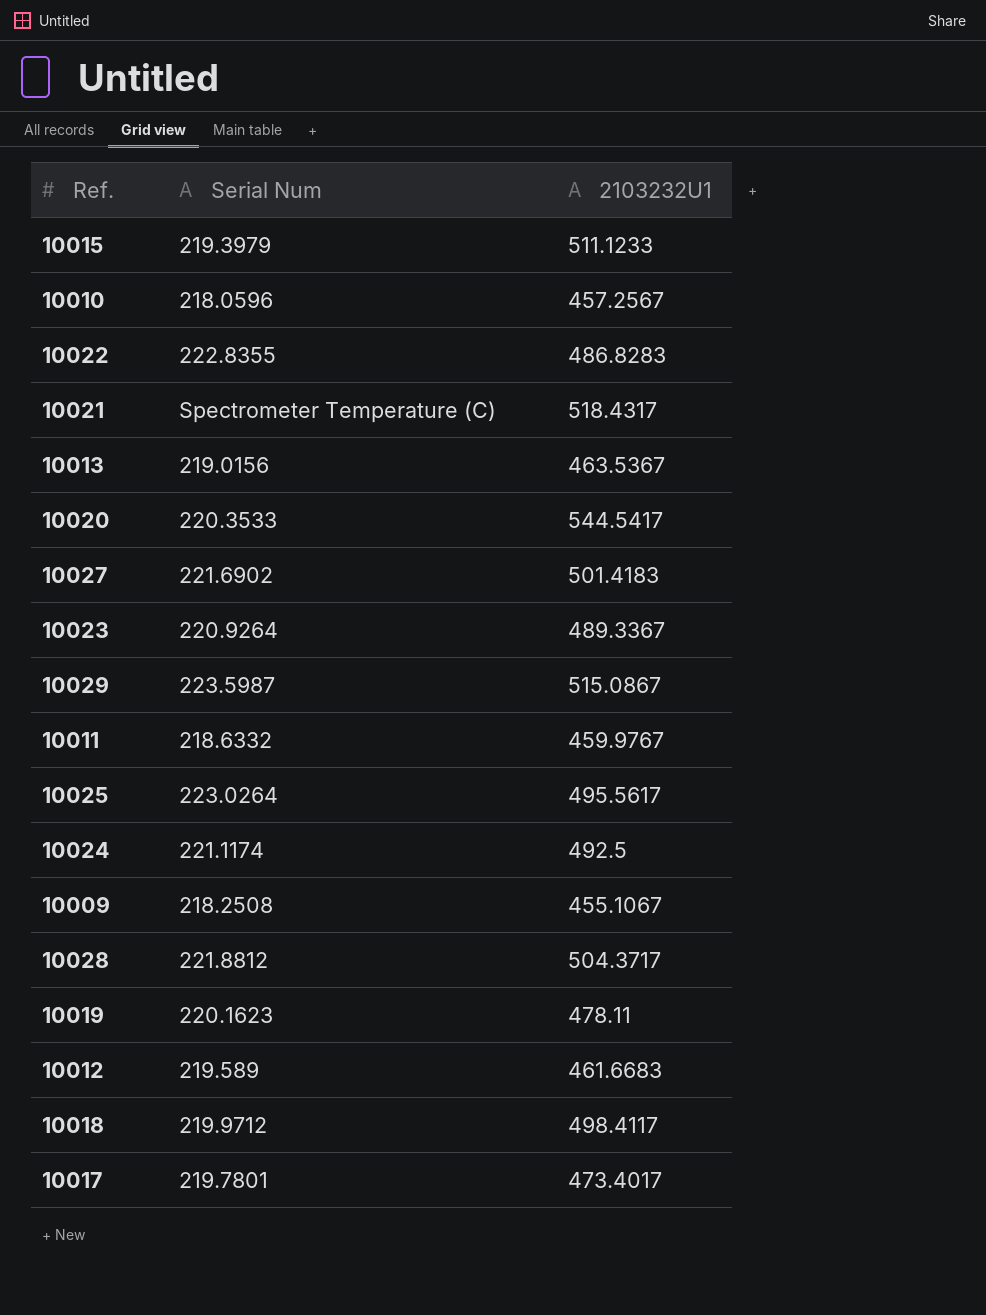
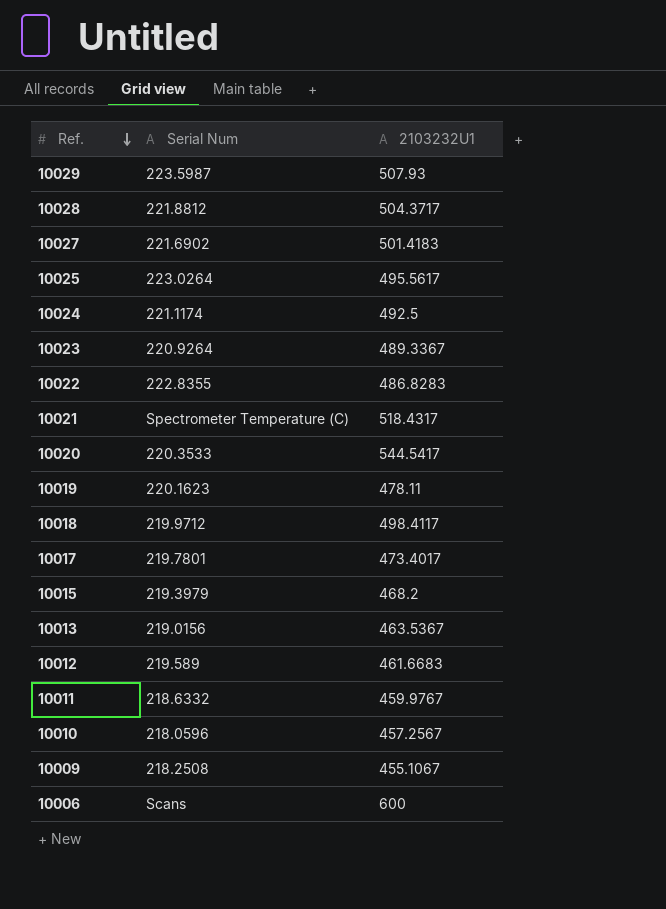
row order: none -> Ref. descending
10029 | 2103232U1: 515.0867 -> 507.93
10015 | 2103232U1: 511.1233 -> 468.2
row 10006: none -> Scans | 600

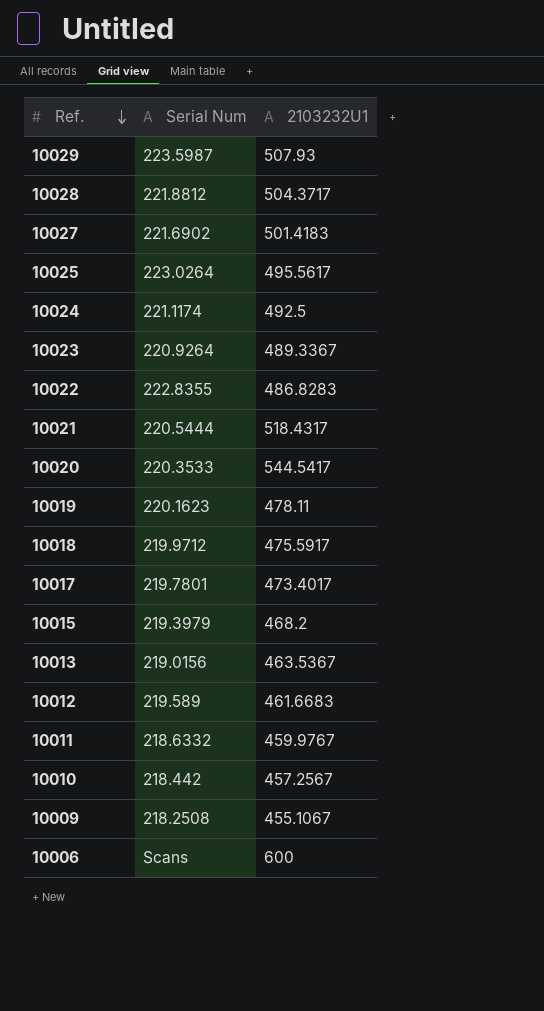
10021 | Serial Num: Spectrometer Temperature (C) -> 220.5444
10018 | 2103232U1: 498.4117 -> 475.5917
10010 | Serial Num: 218.0596 -> 218.442

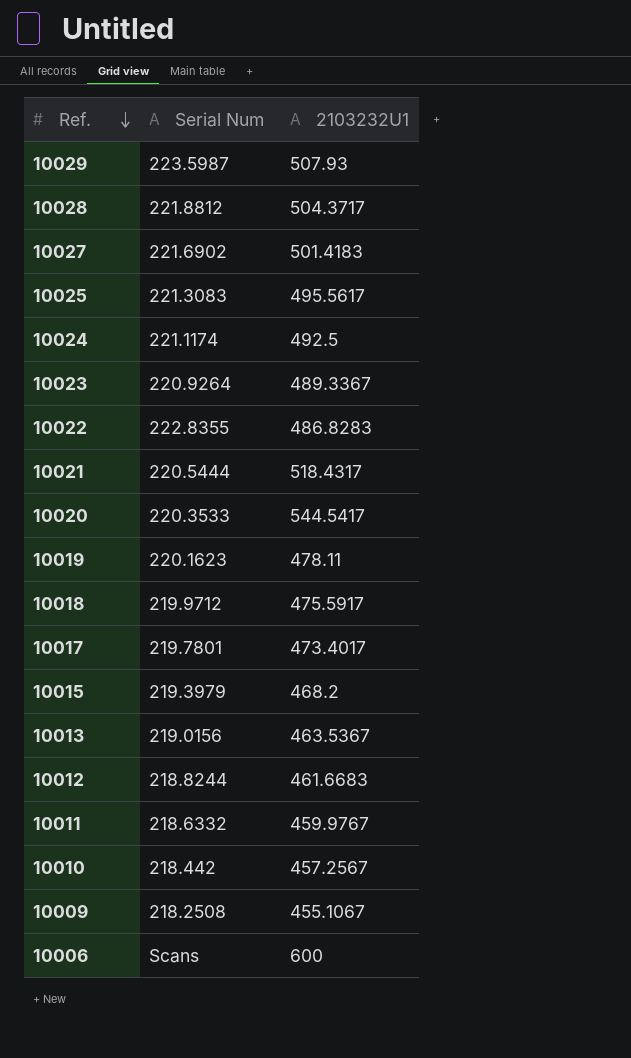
10025 | Serial Num: 223.0264 -> 221.3083
10012 | Serial Num: 219.589 -> 218.8244

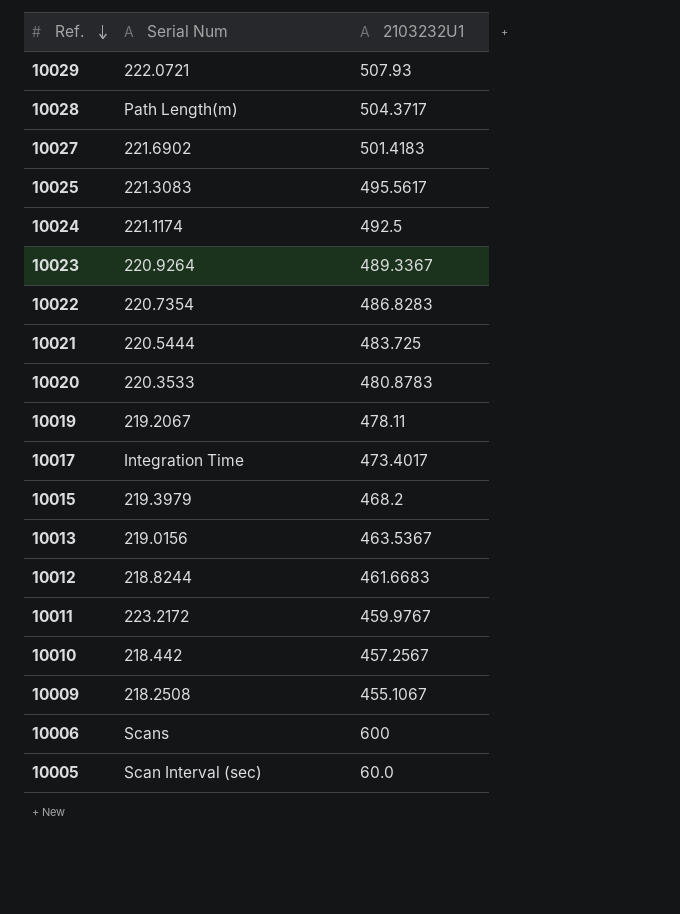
row 10018: 219.9712 | 475.5917 -> none
10029 | Serial Num: 223.5987 -> 222.0721
10028 | Serial Num: 221.8812 -> Path Length(m)
10022 | Serial Num: 222.8355 -> 220.7354
10021 | 2103232U1: 518.4317 -> 483.725
10020 | 2103232U1: 544.5417 -> 480.8783
10019 | Serial Num: 220.1623 -> 219.2067
10017 | Serial Num: 219.7801 -> Integration Time
10011 | Serial Num: 218.6332 -> 223.2172
row 10005: none -> Scan Interval (sec) | 60.0

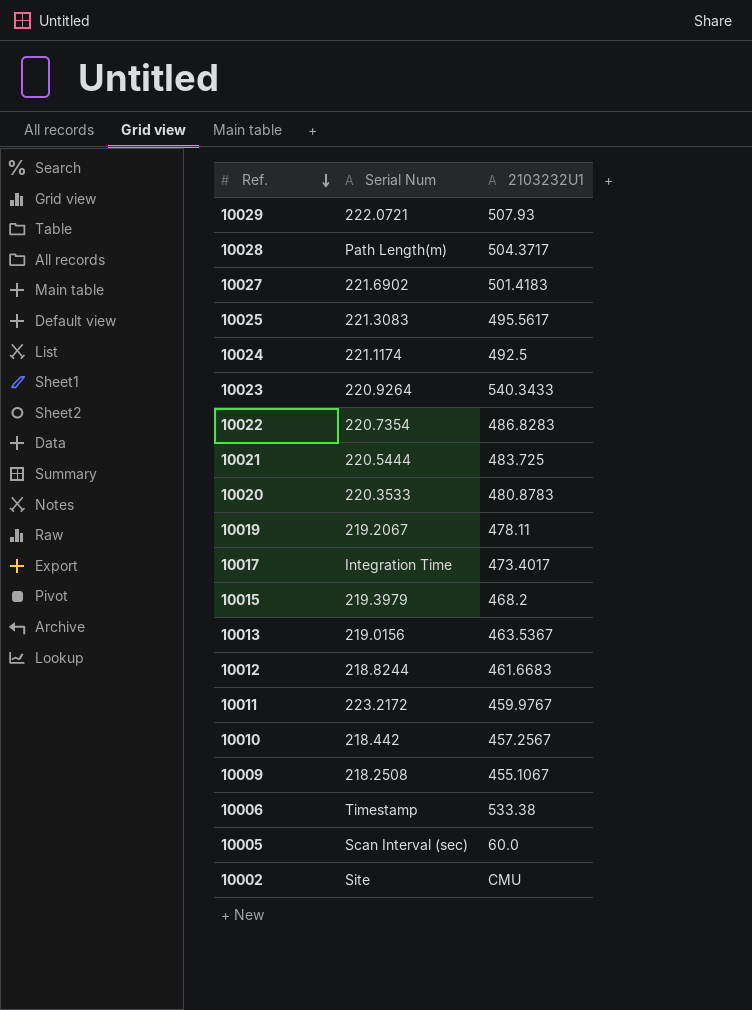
10023 | 2103232U1: 489.3367 -> 540.3433
10006 | Serial Num: Scans -> Timestamp
10006 | 2103232U1: 600 -> 533.38
row 10002: none -> Site | CMU

